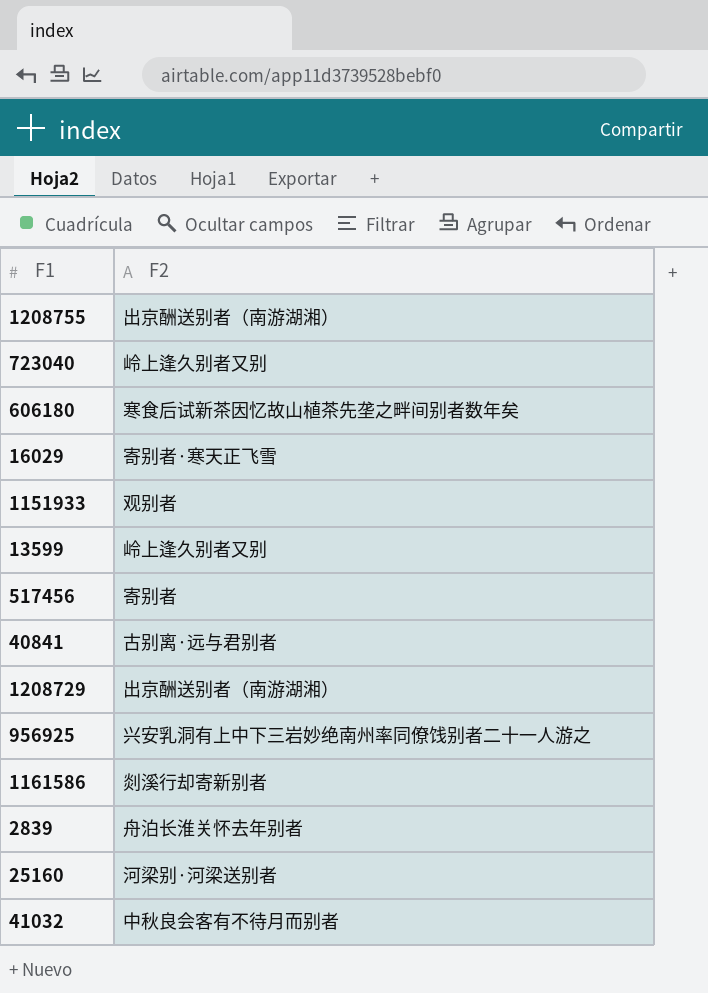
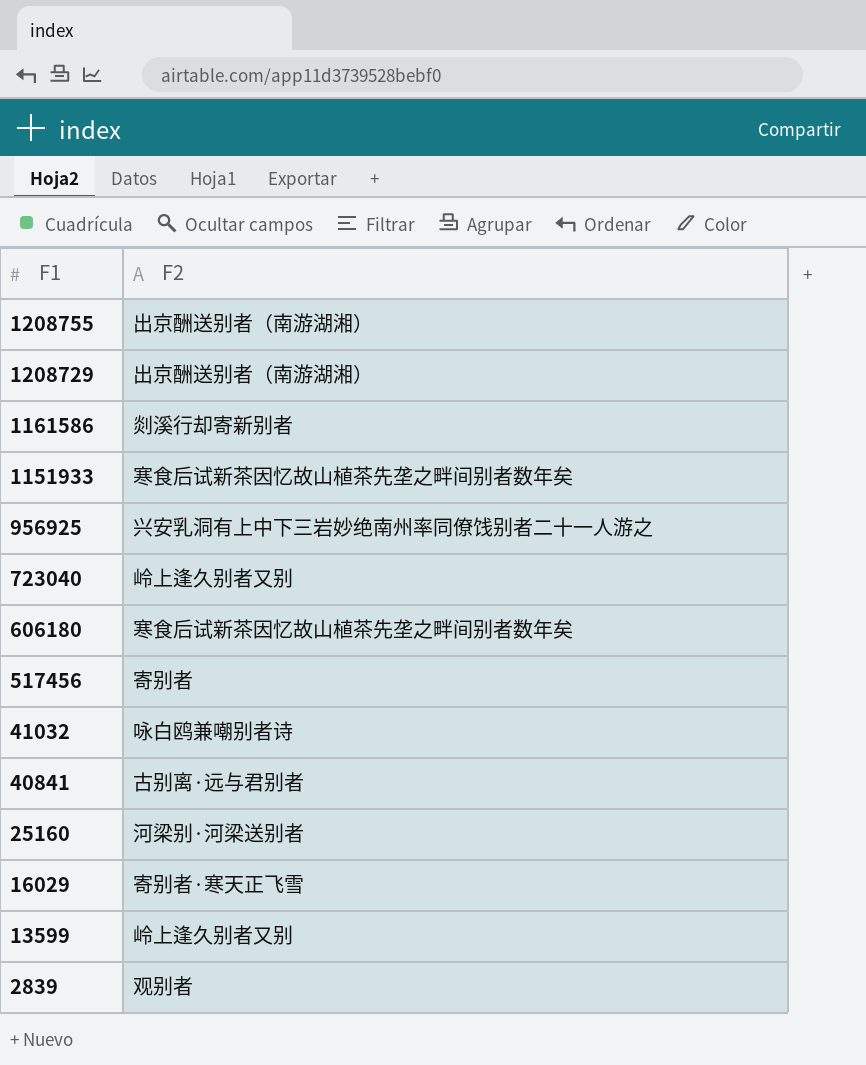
row order: none -> F1 descending
1151933 | F2: 观别者 -> 寒食后试新茶因忆故山植茶先垄之畔间别者数年矣
41032 | F2: 中秋良会客有不待月而别者 -> 咏白鸥兼嘲别者诗
2839 | F2: 舟泊长淮关怀去年别者 -> 观别者

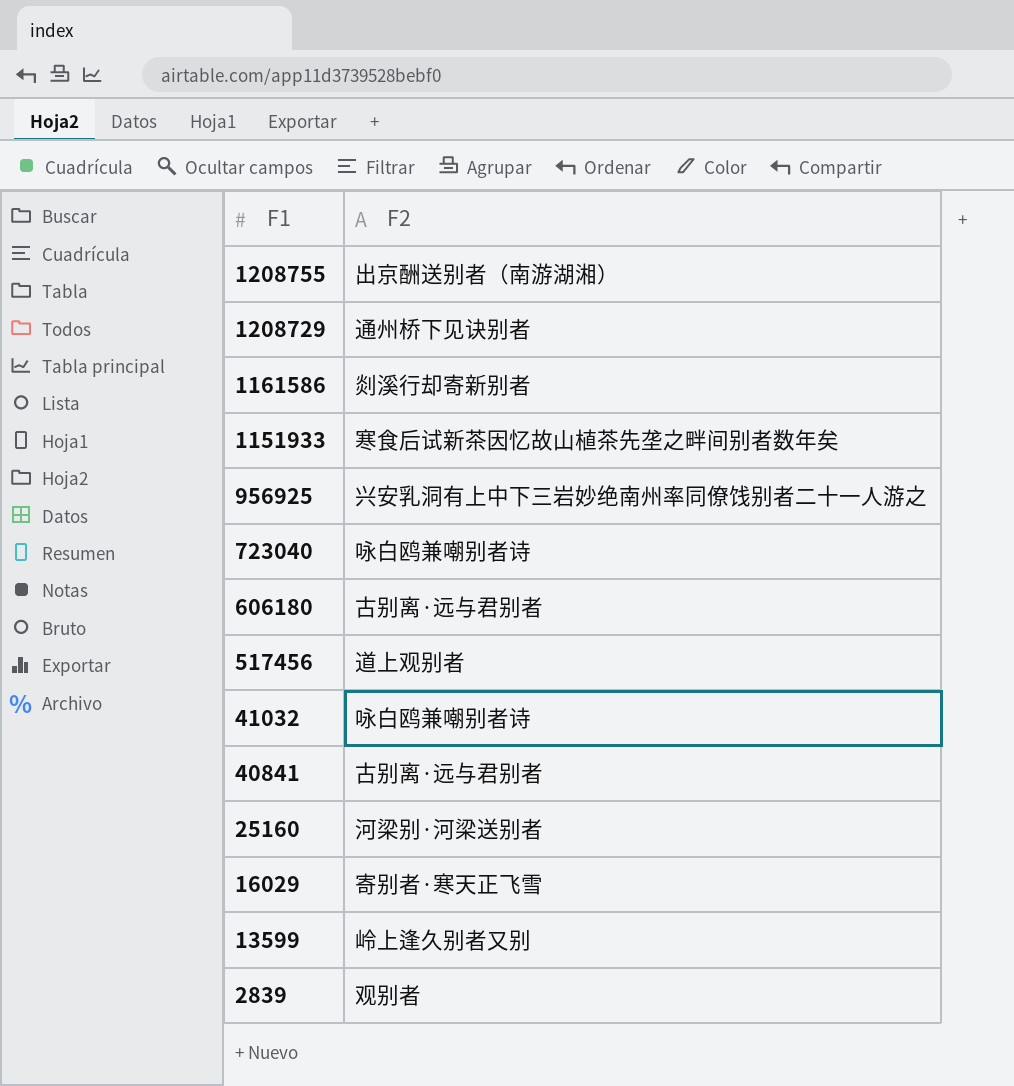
1208729 | F2: 出京酬送别者（南游湖湘） -> 通州桥下见诀别者
723040 | F2: 岭上逢久别者又别 -> 咏白鸥兼嘲别者诗
606180 | F2: 寒食后试新茶因忆故山植茶先垄之畔间别者数年矣 -> 古别离·远与君别者
517456 | F2: 寄别者 -> 道上观别者

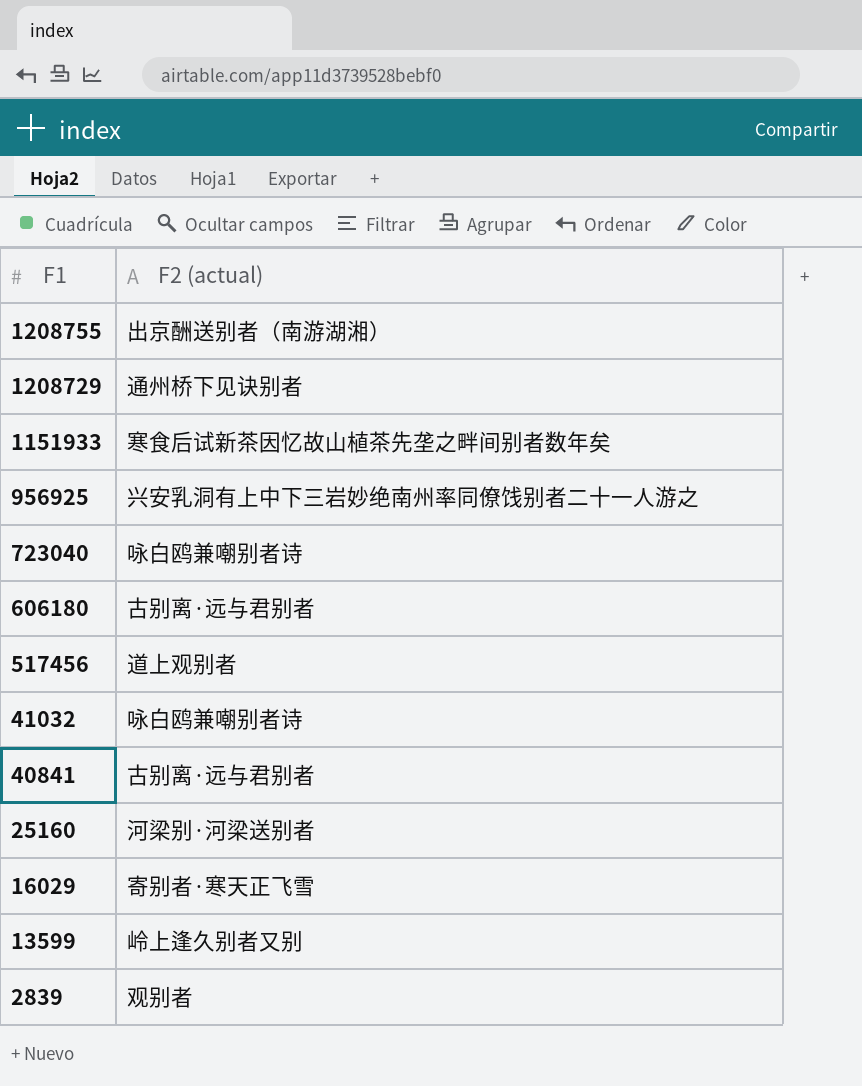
column name: F2 -> F2 (actual)
row 1161586: 剡溪行却寄新别者 -> none

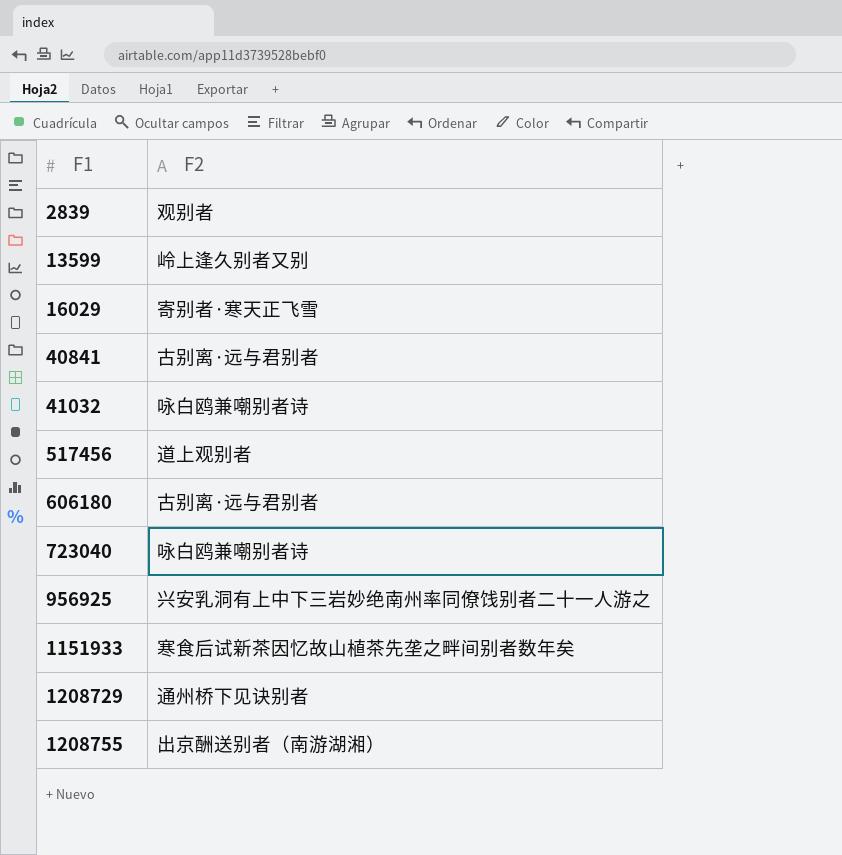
row order: F1 descending -> F1 ascending
column name: F2 (actual) -> F2
row 25160: 河梁别·河梁送别者 -> none

